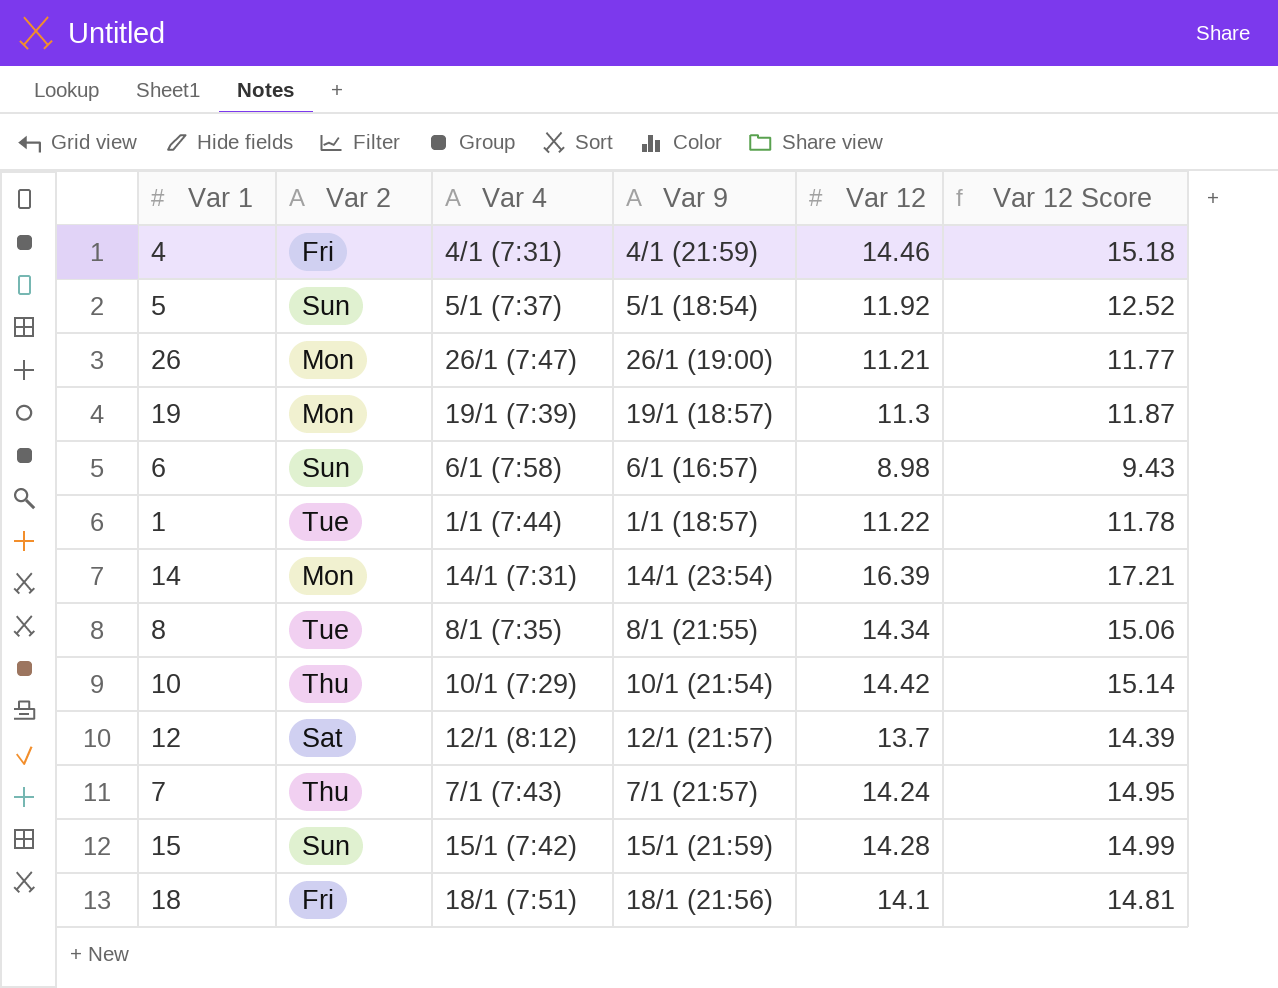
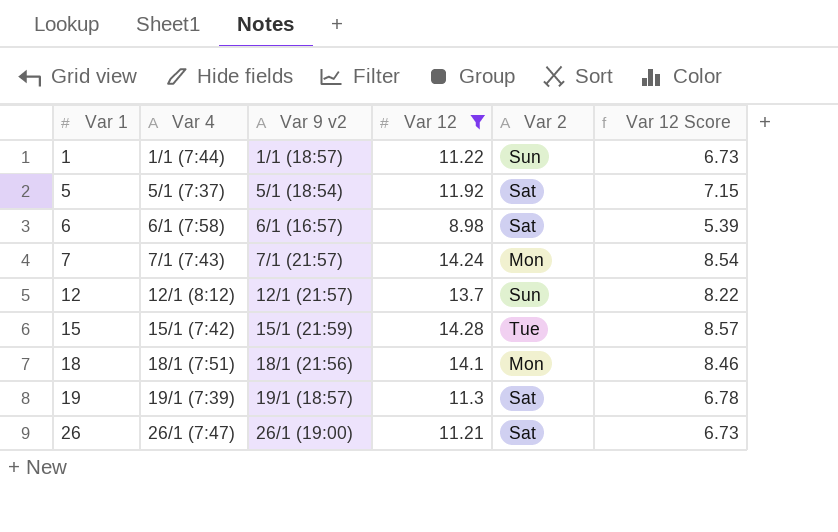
filter: none -> Var 12 <= 14.28
row order: none -> Var 1 ascending
column name: Var 9 -> Var 9 v2
column Var 2 | position: 2 -> 5
column Var 12 Score | formula: [Var 12] * 1.05 -> [Var 12] * 0.6
1 | Var 2: Tue -> Sun
5 | Var 2: Sun -> Sat
6 | Var 2: Sun -> Sat
7 | Var 2: Thu -> Mon
12 | Var 2: Sat -> Sun
15 | Var 2: Sun -> Tue
18 | Var 2: Fri -> Mon
19 | Var 2: Mon -> Sat
26 | Var 2: Mon -> Sat

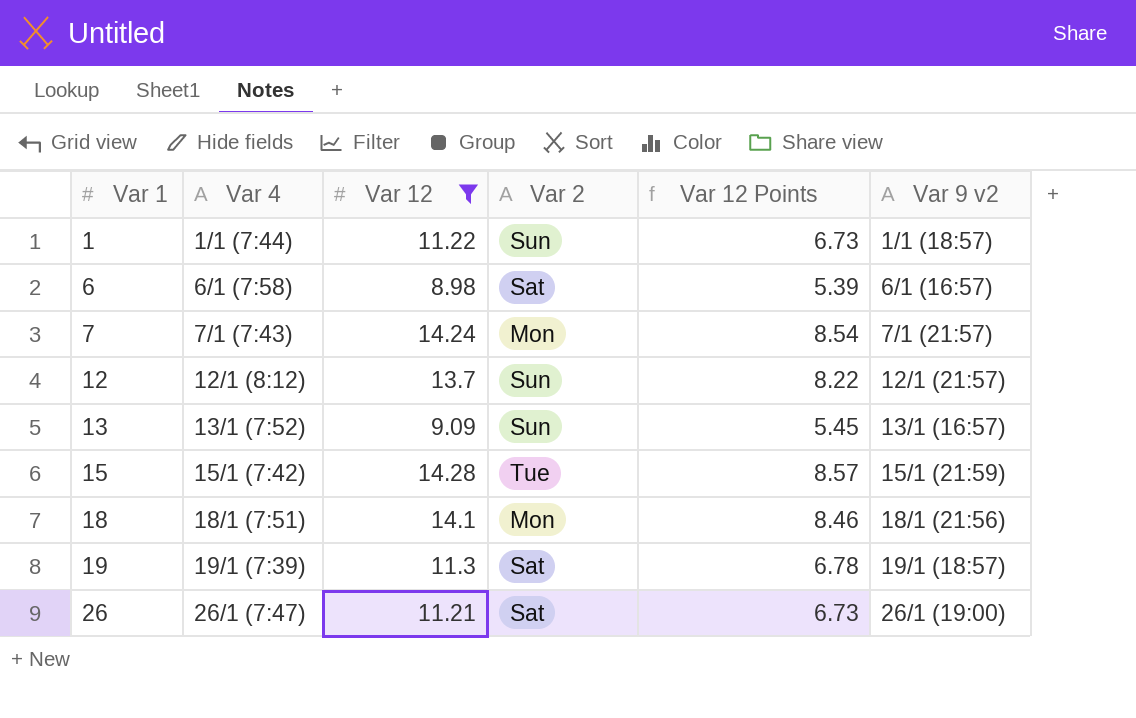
column name: Var 12 Score -> Var 12 Points
column Var 9 v2 | position: 3 -> 6
row 5: 5/1 (7:37) | 5/1 (18:54) | 11.92 | Sat | 7.15 -> none
row 13: none -> 13/1 (7:52) | 9.09 | Sun | 5.45 | 13/1 (16:57)

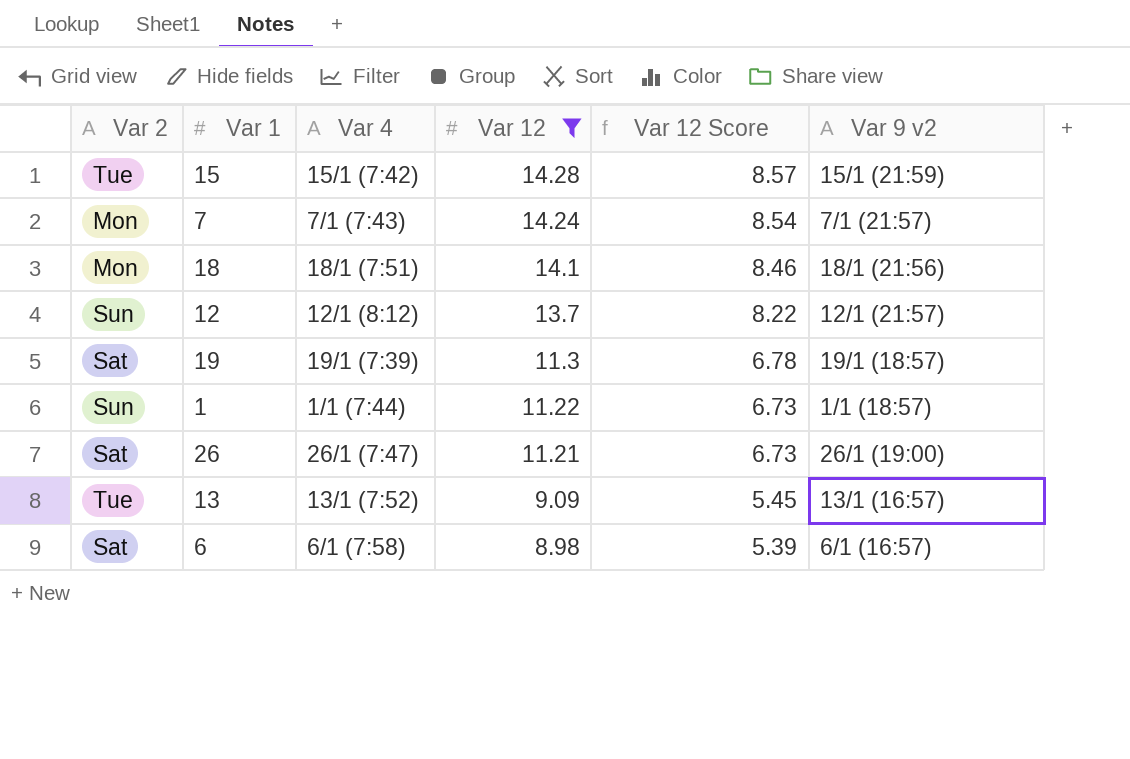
row order: Var 1 ascending -> Var 12 descending
column Var 2 | position: 4 -> 1
column name: Var 12 Points -> Var 12 Score
13 | Var 2: Sun -> Tue

